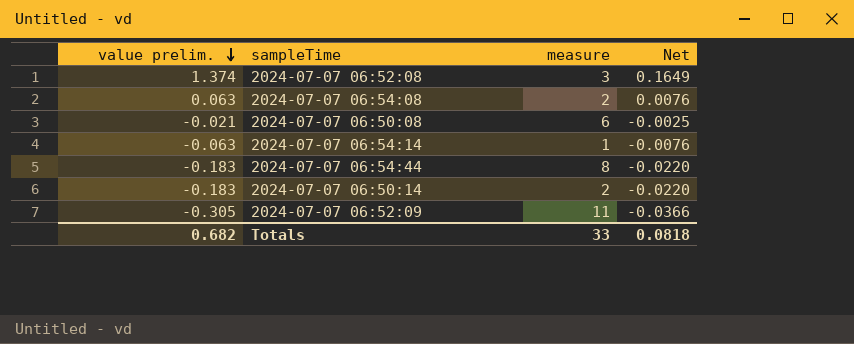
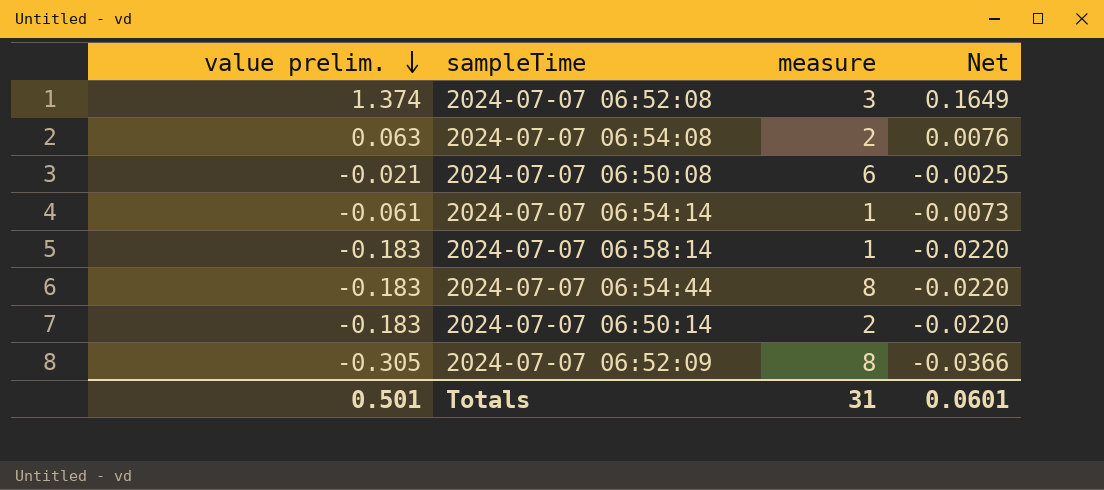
2024-07-07 06:54:14 | value prelim.: -0.063 -> -0.061
2024-07-07 06:54:14 | Net: -0.0076 -> -0.0073
row 2024-07-07 06:58:14: none -> -0.183 | 1 | -0.0220
2024-07-07 06:52:09 | measure: 11 -> 8
Totals | value prelim.: 0.682 -> 0.501
Totals | measure: 33 -> 31
Totals | Net: 0.0818 -> 0.0601

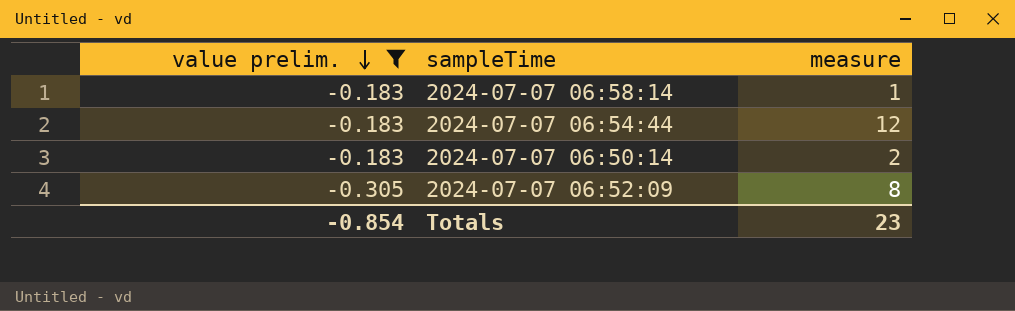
filter: none -> value prelim. <= -0.183
column Net | formula: [value prelim.] * 0.12 -> none
2024-07-07 06:54:44 | measure: 8 -> 12
Totals | value prelim.: 0.501 -> -0.854
Totals | measure: 31 -> 23

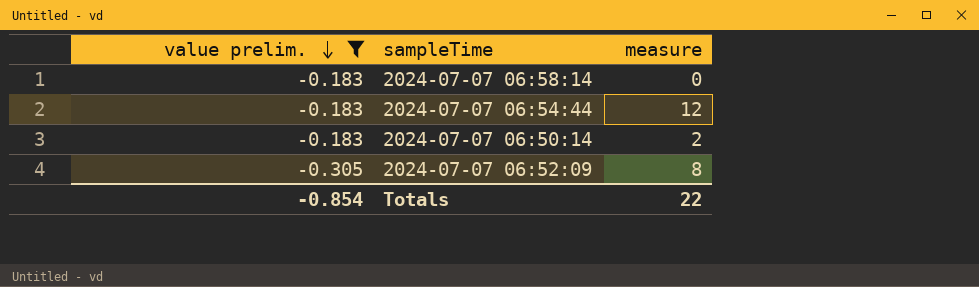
2024-07-07 06:58:14 | measure: 1 -> 0
Totals | measure: 23 -> 22

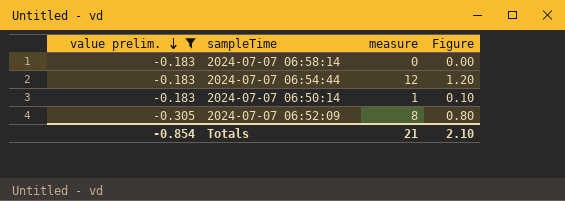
column Figure | formula: none -> [measure] * 0.1
2024-07-07 06:50:14 | measure: 2 -> 1
Totals | measure: 22 -> 21

